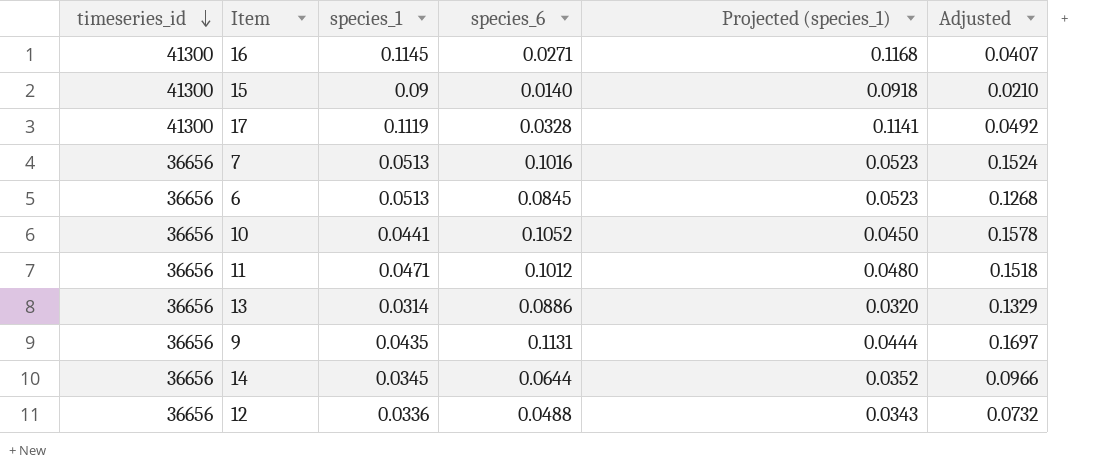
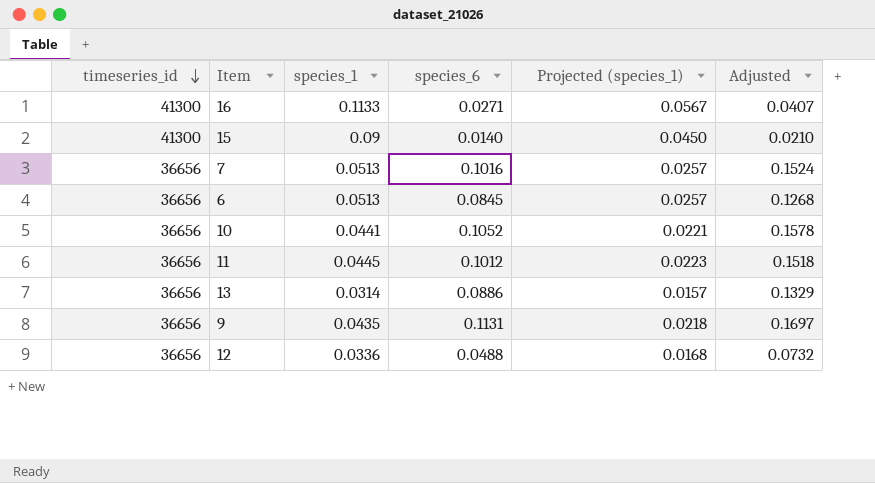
column Projected (species_1) | formula: [species_1] * 1.02 -> [species_1] * 0.5
row 17: 41300 | 0.1119 | 0.0328 | 0.1141 | 0.0492 -> none
row 14: 36656 | 0.0345 | 0.0644 | 0.0352 | 0.0966 -> none
16 | species_1: 0.1145 -> 0.1133
11 | species_1: 0.0471 -> 0.0445

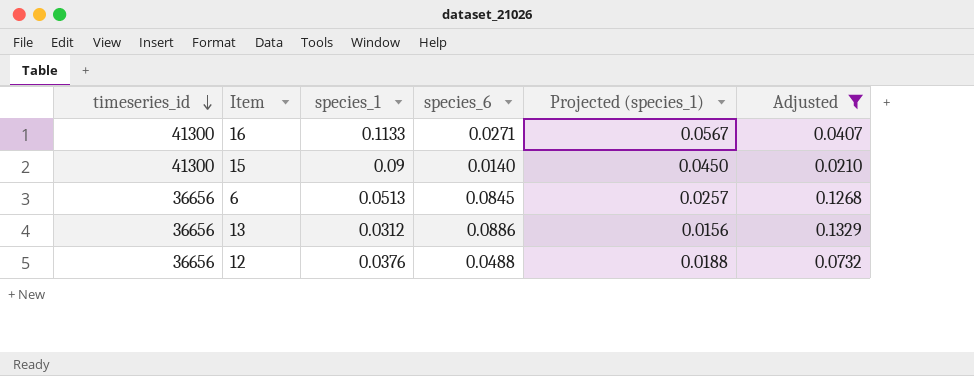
filter: none -> Adjusted <= 0.1329
13 | species_1: 0.0314 -> 0.0312
13 | Projected (species_1): 0.0157 -> 0.0156
12 | species_1: 0.0336 -> 0.0376
12 | Projected (species_1): 0.0168 -> 0.0188

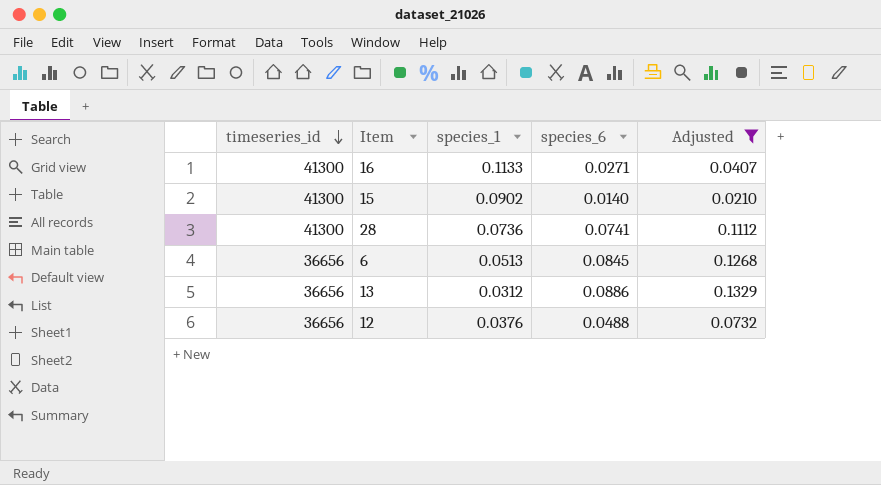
column Projected (species_1) | formula: [species_1] * 0.5 -> none
15 | species_1: 0.09 -> 0.0902
row 28: none -> 41300 | 0.0736 | 0.0741 | 0.1112

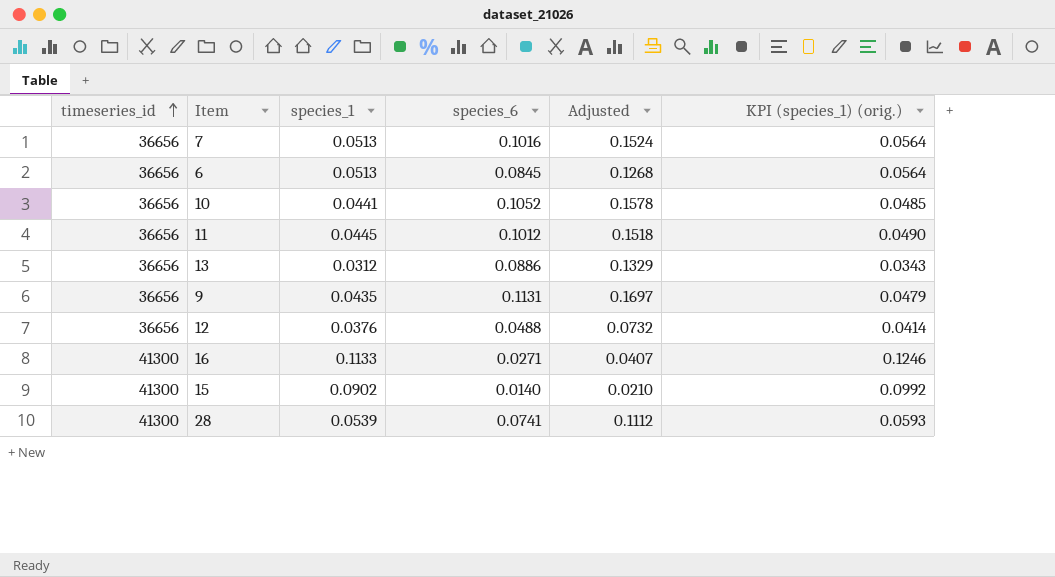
filter: Adjusted <= 0.1329 -> none
row order: timeseries_id descending -> timeseries_id ascending
column KPI (species_1) (orig.) | formula: none -> [species_1] * 1.1
28 | species_1: 0.0736 -> 0.0539

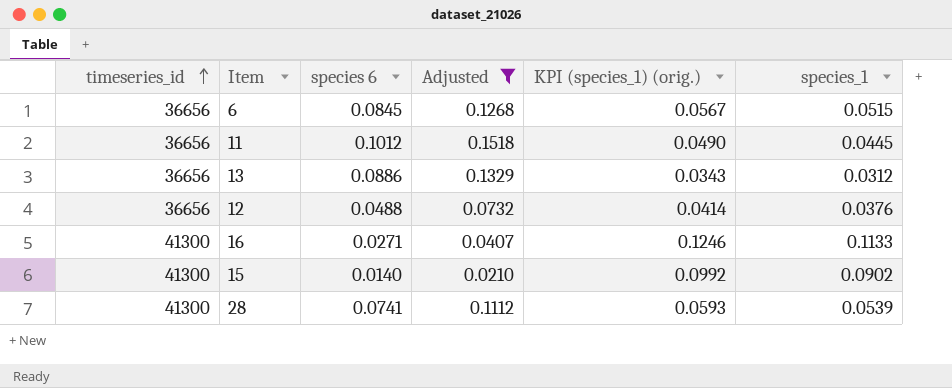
filter: none -> Adjusted <= 0.1518
column name: species_6 -> species 6
column species_1 | position: 3 -> 6
6 | KPI (species_1) (orig.): 0.0564 -> 0.0567
6 | species_1: 0.0513 -> 0.0515

